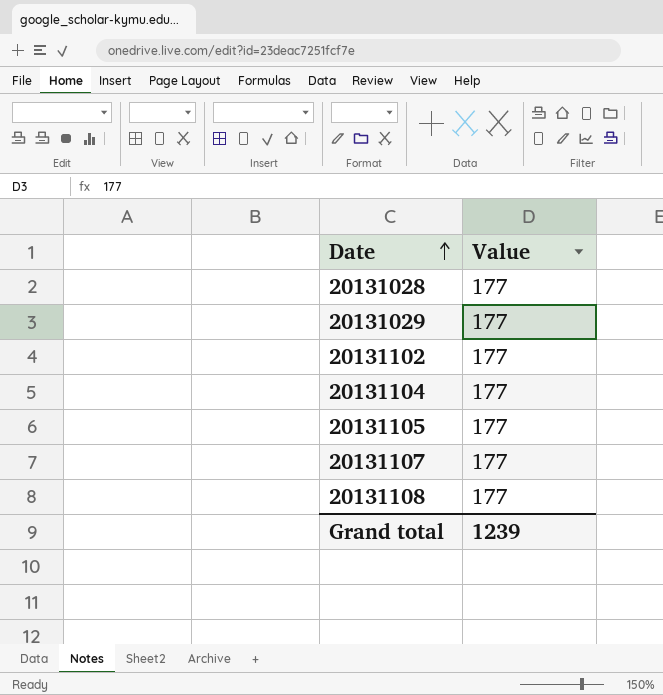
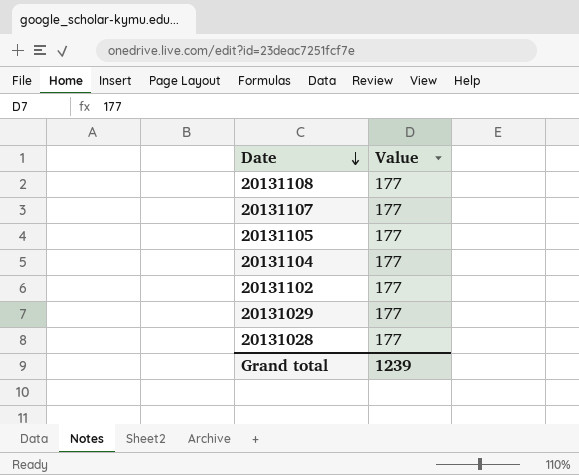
row order: Date ascending -> Date descending

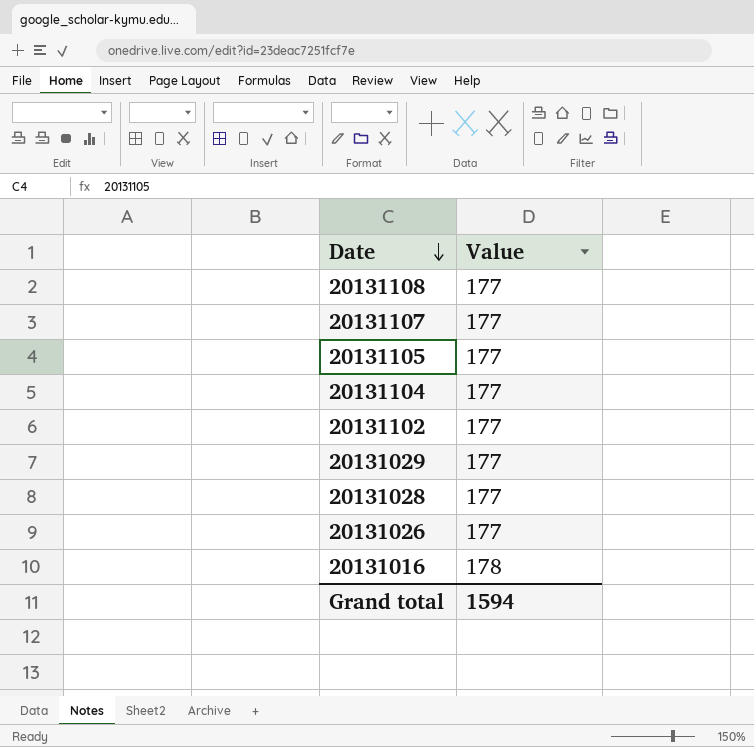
row 20131026: none -> 177
row 20131016: none -> 178
Grand total | Value: 1239 -> 1594

